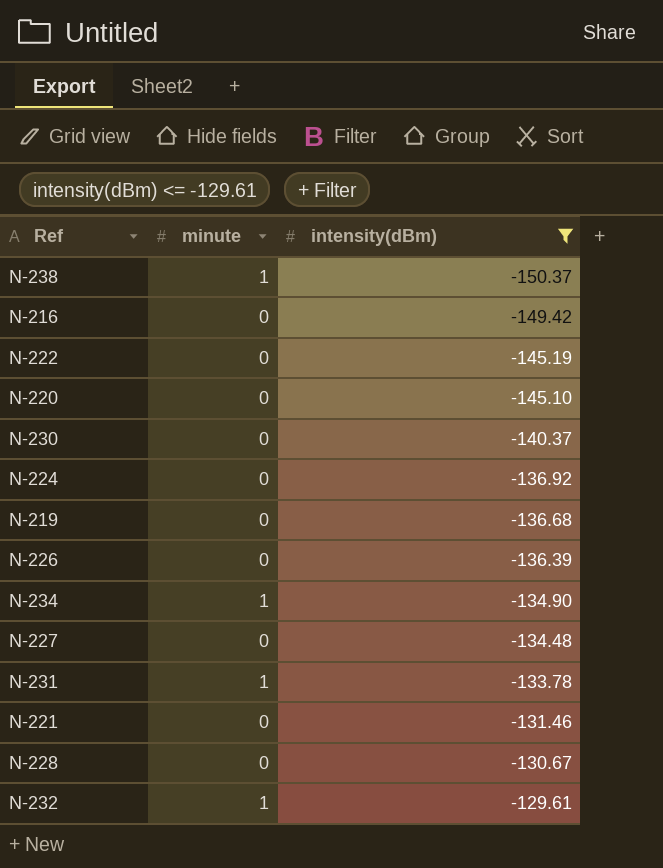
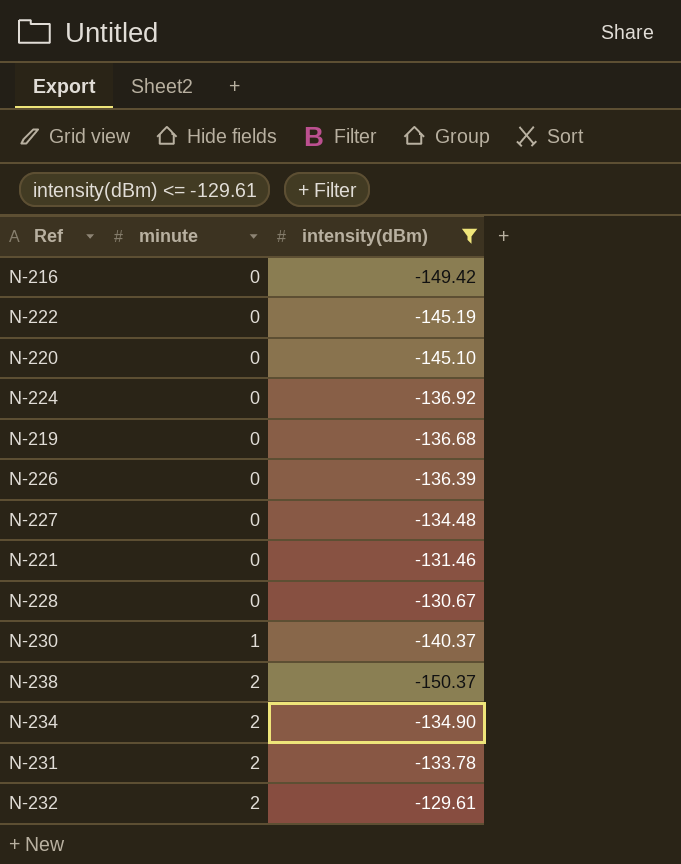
row order: intensity(dBm) ascending -> minute ascending
N-230 | minute: 0 -> 1
N-238 | minute: 1 -> 2
N-234 | minute: 1 -> 2
N-231 | minute: 1 -> 2
N-232 | minute: 1 -> 2

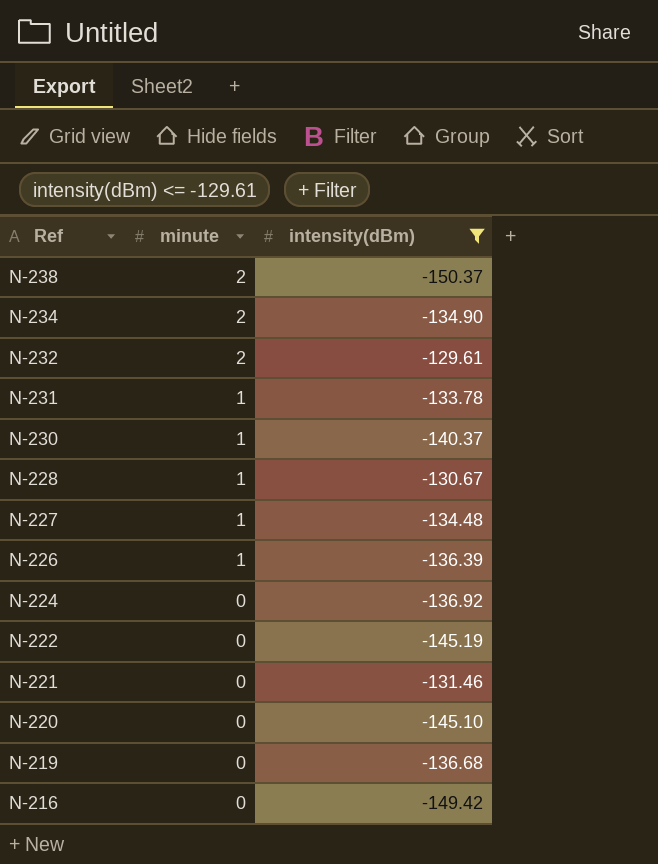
row order: minute ascending -> Ref descending
N-231 | minute: 2 -> 1
N-228 | minute: 0 -> 1
N-227 | minute: 0 -> 1
N-226 | minute: 0 -> 1

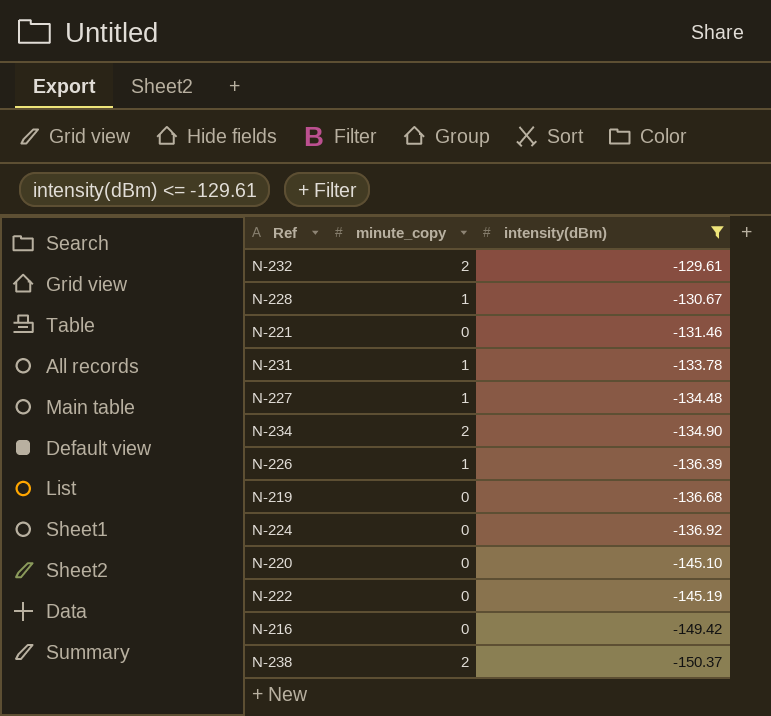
row order: Ref descending -> intensity(dBm) descending
column name: minute -> minute_copy
row N-230: 1 | -140.37 -> none

